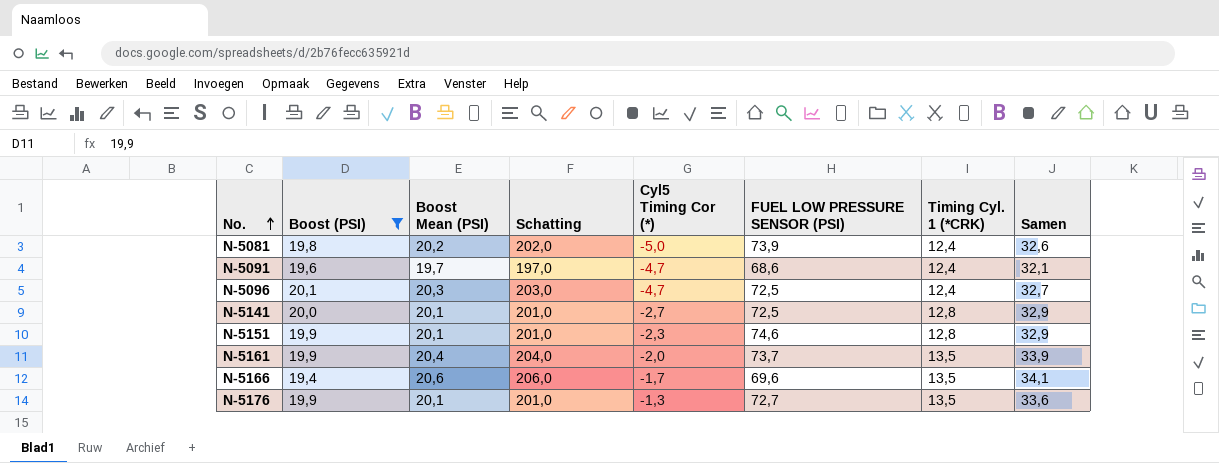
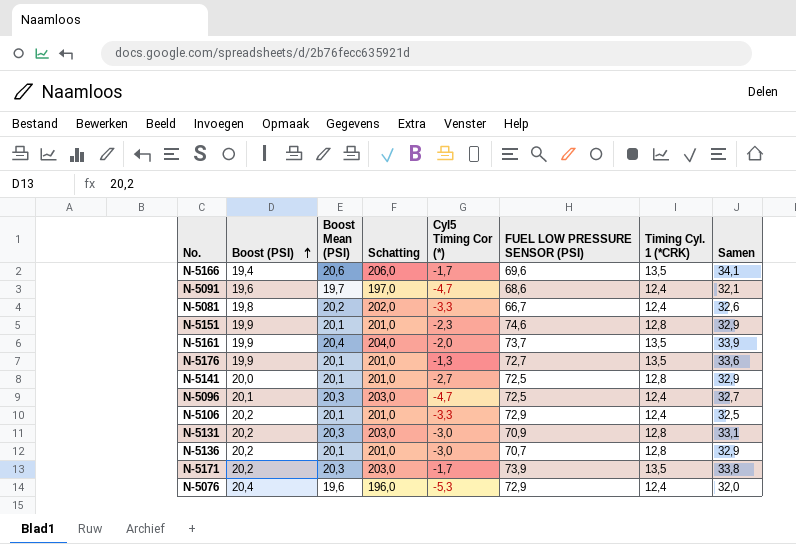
filter: Boost (PSI) <= 20,1 -> none
row order: No. ascending -> Boost (PSI) ascending
N-5081 | Cyl5 Timing Cor (*): -5,0 -> -3,3
N-5081 | FUEL LOW PRESSURE SENSOR (PSI): 73,9 -> 66,7

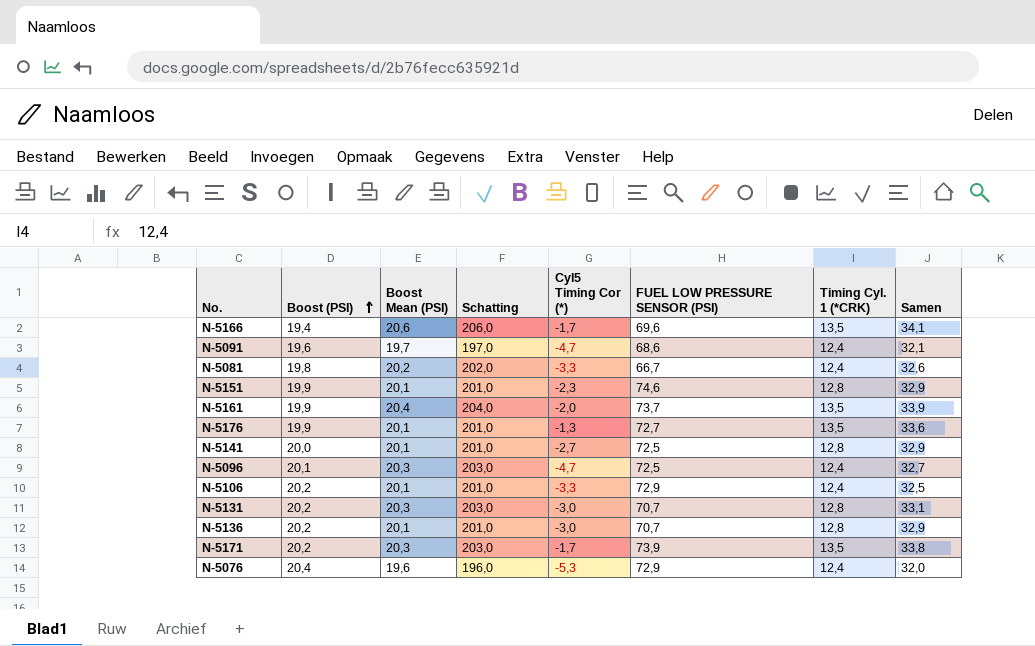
N-5131 | FUEL LOW PRESSURE SENSOR (PSI): 70,9 -> 70,7

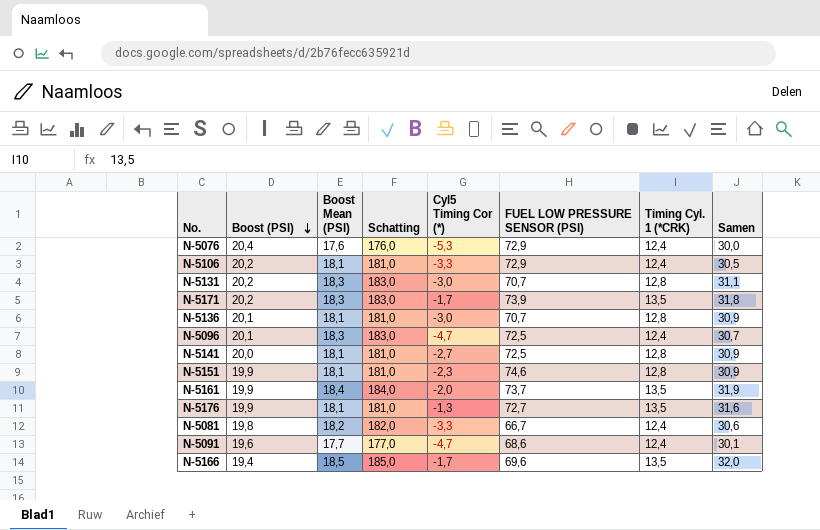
row order: Boost (PSI) ascending -> Boost (PSI) descending
N-5076 | Boost Mean (PSI): 19,6 -> 17,6
N-5076 | Schatting: 196,0 -> 176,0
N-5076 | Samen: 32,0 -> 30,0
N-5106 | Boost Mean (PSI): 20,1 -> 18,1
N-5106 | Schatting: 201,0 -> 181,0
N-5106 | Samen: 32,5 -> 30,5
N-5131 | Boost Mean (PSI): 20,3 -> 18,3
N-5131 | Schatting: 203,0 -> 183,0
N-5131 | Samen: 33,1 -> 31,1
N-5171 | Boost Mean (PSI): 20,3 -> 18,3
N-5171 | Schatting: 203,0 -> 183,0
N-5171 | Samen: 33,8 -> 31,8
N-5136 | Boost (PSI): 20,2 -> 20,1
N-5136 | Boost Mean (PSI): 20,1 -> 18,1
N-5136 | Schatting: 201,0 -> 181,0
N-5136 | Samen: 32,9 -> 30,9
N-5096 | Boost Mean (PSI): 20,3 -> 18,3
N-5096 | Schatting: 203,0 -> 183,0
N-5096 | Samen: 32,7 -> 30,7
N-5141 | Boost Mean (PSI): 20,1 -> 18,1
N-5141 | Schatting: 201,0 -> 181,0
N-5141 | Samen: 32,9 -> 30,9
N-5151 | Boost Mean (PSI): 20,1 -> 18,1
N-5151 | Schatting: 201,0 -> 181,0
N-5151 | Samen: 32,9 -> 30,9
N-5161 | Boost Mean (PSI): 20,4 -> 18,4
N-5161 | Schatting: 204,0 -> 184,0
N-5161 | Samen: 33,9 -> 31,9
N-5176 | Boost Mean (PSI): 20,1 -> 18,1
N-5176 | Schatting: 201,0 -> 181,0
N-5176 | Samen: 33,6 -> 31,6
N-5081 | Boost Mean (PSI): 20,2 -> 18,2
N-5081 | Schatting: 202,0 -> 182,0
N-5081 | Samen: 32,6 -> 30,6
N-5091 | Boost Mean (PSI): 19,7 -> 17,7
N-5091 | Schatting: 197,0 -> 177,0
N-5091 | Samen: 32,1 -> 30,1
N-5166 | Boost Mean (PSI): 20,6 -> 18,5
N-5166 | Schatting: 206,0 -> 185,0
N-5166 | Samen: 34,1 -> 32,0

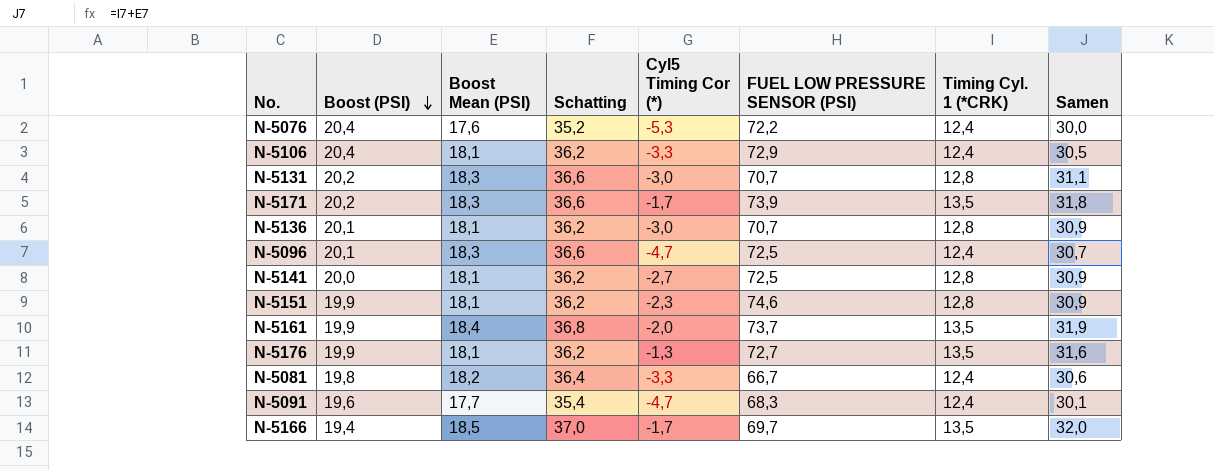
column Schatting | formula: [Boost Mean (PSI)] * 10 -> [Boost Mean (PSI)] * 2
N-5076 | FUEL LOW PRESSURE SENSOR (PSI): 72,9 -> 72,2
N-5106 | Boost (PSI): 20,2 -> 20,4
N-5091 | FUEL LOW PRESSURE SENSOR (PSI): 68,6 -> 68,3
N-5166 | FUEL LOW PRESSURE SENSOR (PSI): 69,6 -> 69,7

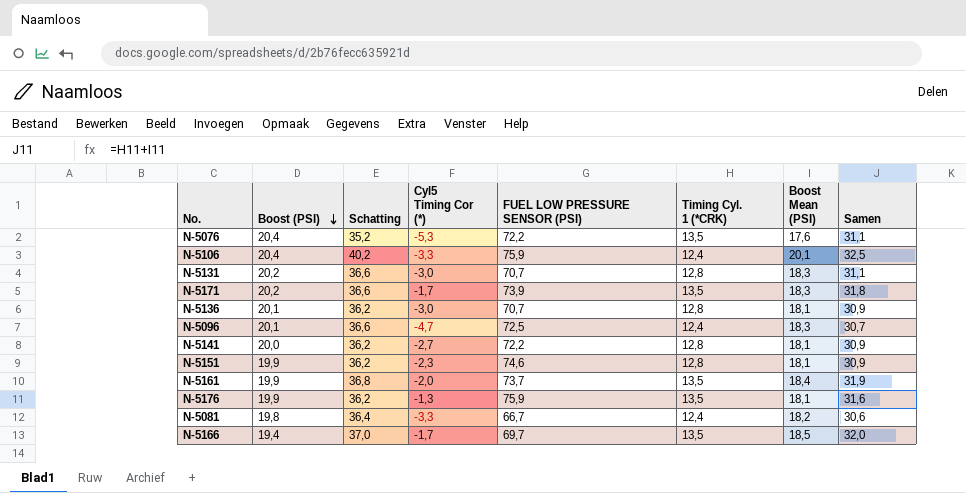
column Boost Mean (PSI) | position: 3 -> 7
row N-5091: 19,6 | 17,7 | 35,4 | -4,7 | 68,3 | 12,4 | 30,1 -> none
N-5076 | Timing Cyl. 1 (*CRK): 12,4 -> 13,5
N-5076 | Samen: 30,0 -> 31,1
N-5106 | Schatting: 36,2 -> 40,2
N-5106 | FUEL LOW PRESSURE SENSOR (PSI): 72,9 -> 75,9
N-5106 | Boost Mean (PSI): 18,1 -> 20,1
N-5106 | Samen: 30,5 -> 32,5
N-5141 | FUEL LOW PRESSURE SENSOR (PSI): 72,5 -> 72,2
N-5176 | FUEL LOW PRESSURE SENSOR (PSI): 72,7 -> 75,9

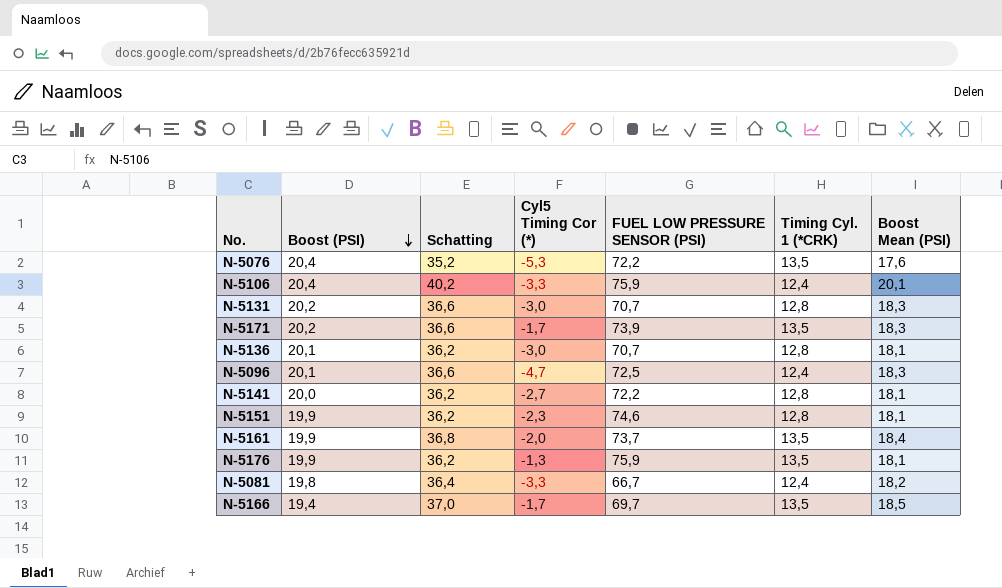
column Samen | formula: [Timing Cyl. 1 (*CRK)] + [Boost Mean (PSI)] -> none

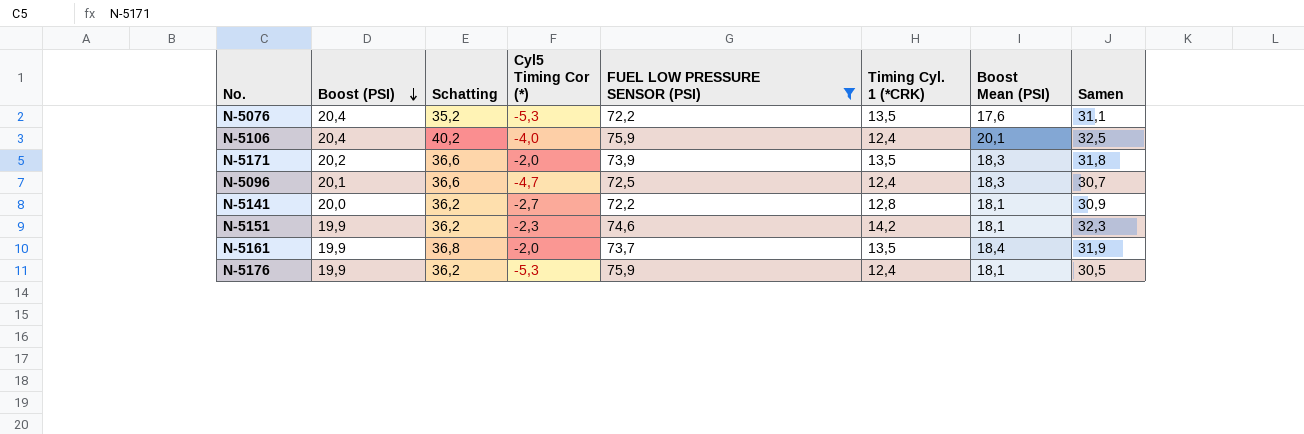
filter: none -> FUEL LOW PRESSURE SENSOR (PSI) >= 72,2
column Samen | formula: none -> [Timing Cyl. 1 (*CRK)] + [Boost Mean (PSI)]
N-5106 | Cyl5 Timing Cor (*): -3,3 -> -4,0
N-5171 | Cyl5 Timing Cor (*): -1,7 -> -2,0
N-5151 | Timing Cyl. 1 (*CRK): 12,8 -> 14,2
N-5176 | Cyl5 Timing Cor (*): -1,3 -> -5,3
N-5176 | Timing Cyl. 1 (*CRK): 13,5 -> 12,4

